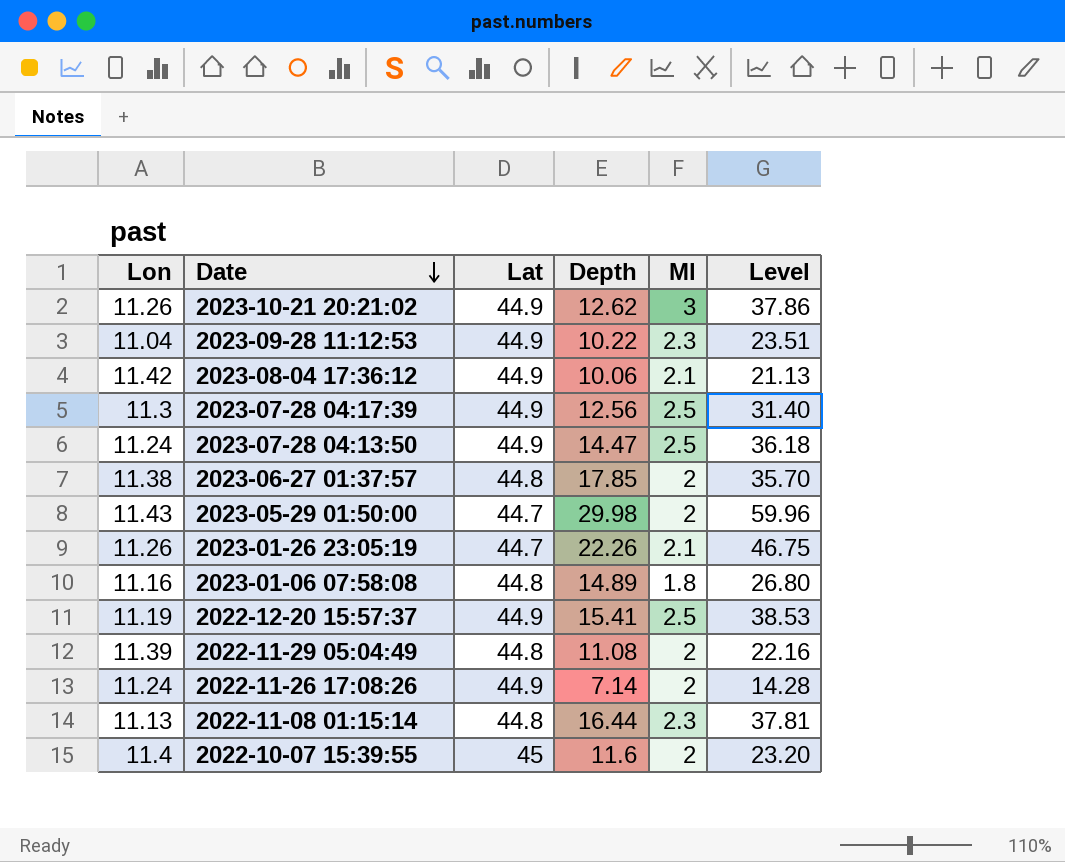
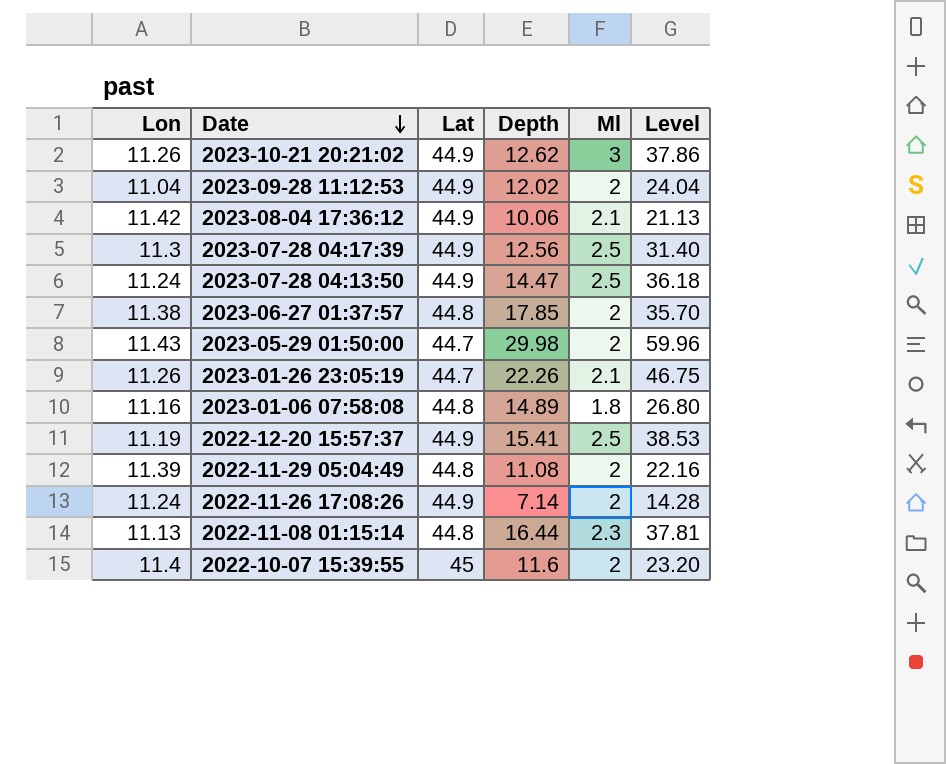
2023-09-28 11:12:53 | Depth: 10.22 -> 12.02
2023-09-28 11:12:53 | Ml: 2.3 -> 2
2023-09-28 11:12:53 | Level: 23.51 -> 24.04

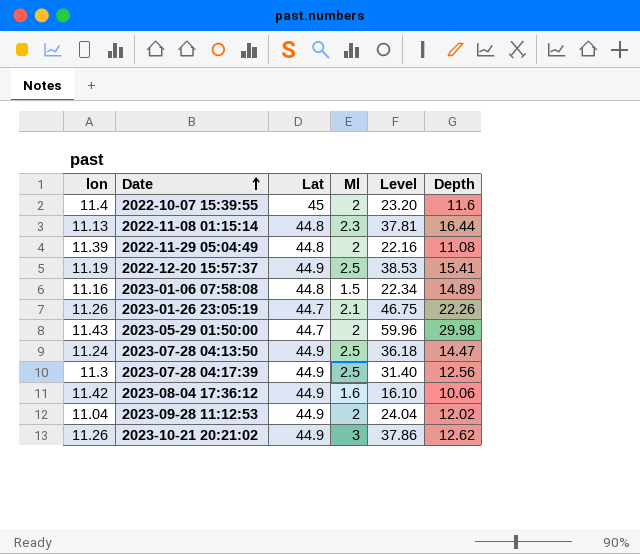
row order: Date descending -> Date ascending
column name: Lon -> lon
column Depth | position: 4 -> 6
row 2023-06-27 01:37:57: 11.38 | 44.8 | 17.85 | 2 | 35.70 -> none
row 2022-11-26 17:08:26: 11.24 | 44.9 | 7.14 | 2 | 14.28 -> none
2023-01-06 07:58:08 | Ml: 1.8 -> 1.5
2023-01-06 07:58:08 | Level: 26.80 -> 22.34
2023-08-04 17:36:12 | Ml: 2.1 -> 1.6
2023-08-04 17:36:12 | Level: 21.13 -> 16.10

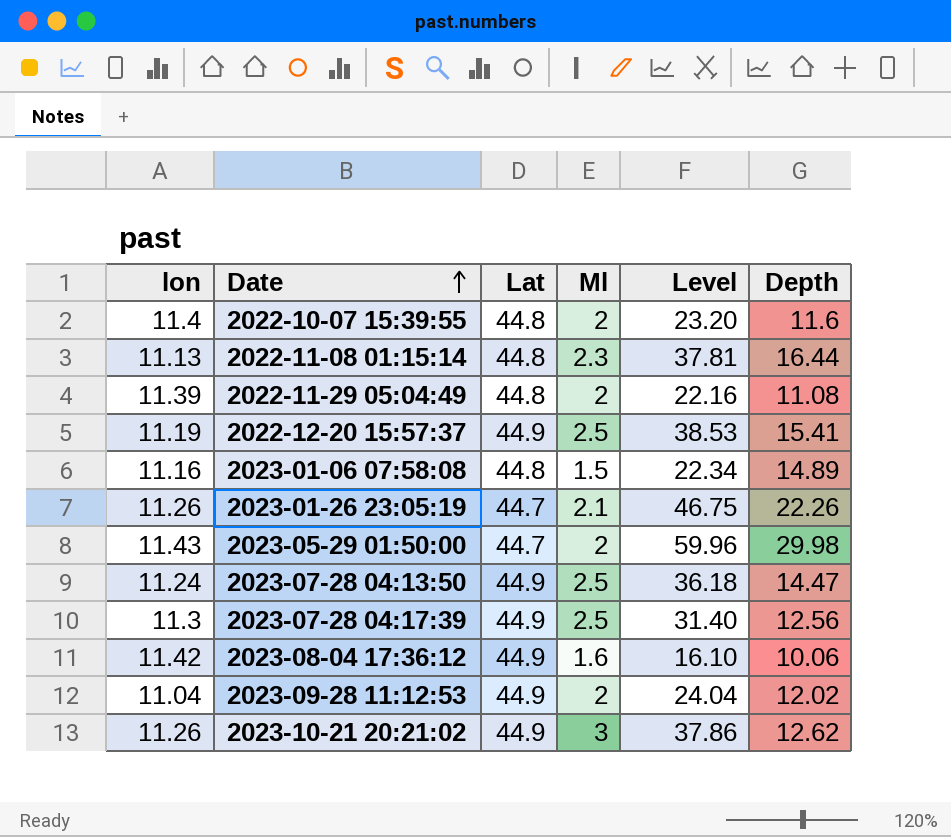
2022-10-07 15:39:55 | Lat: 45 -> 44.8

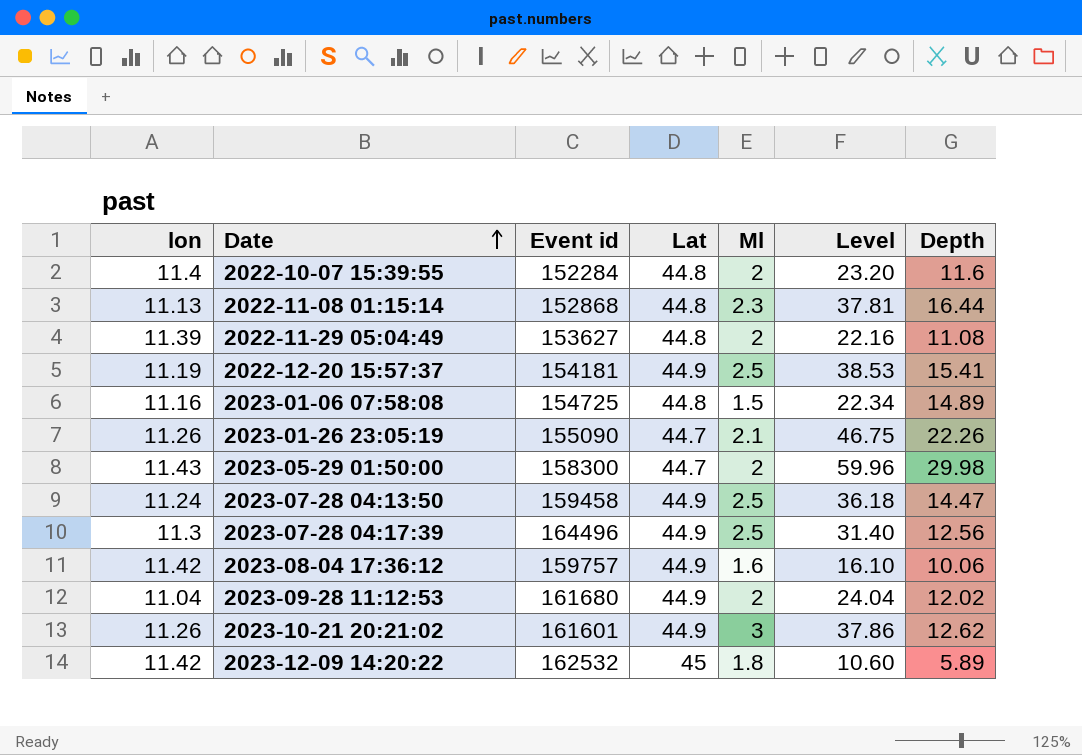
column Event id | position: none -> 3
row 2023-12-09 14:20:22: none -> 11.42 | 162532 | 45 | 1.8 | 10.60 | 5.89

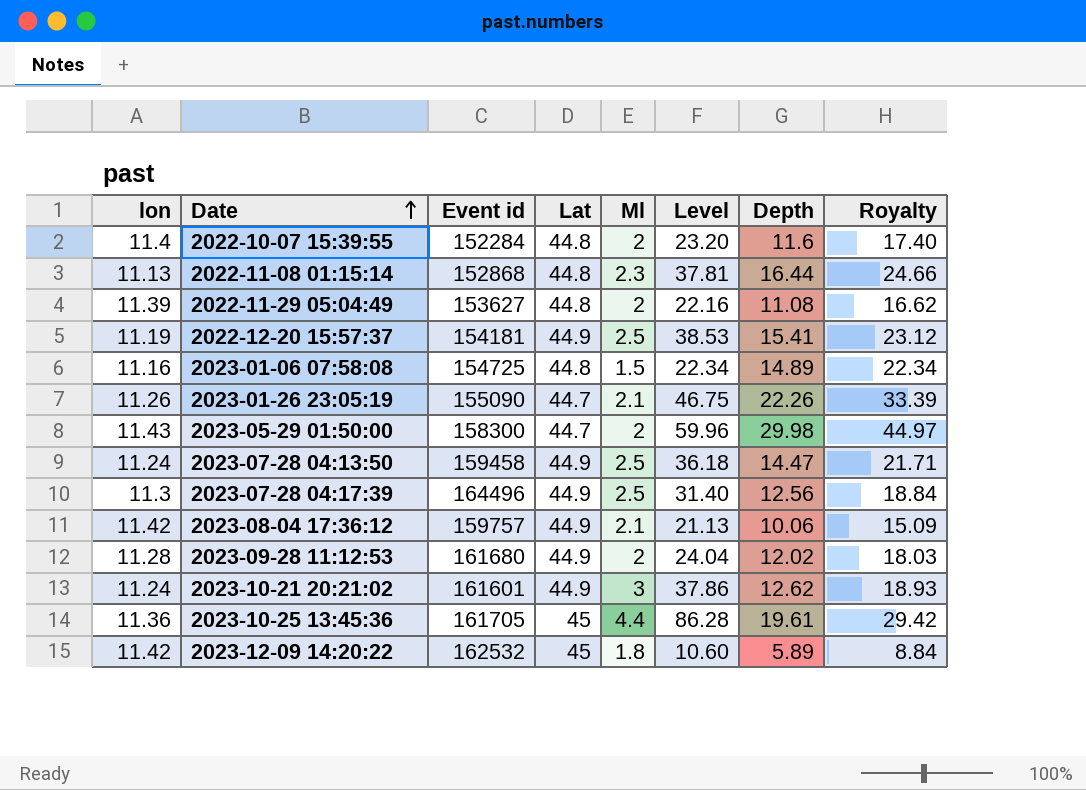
column Royalty | formula: none -> [Depth] * 1.5
2023-08-04 17:36:12 | Ml: 1.6 -> 2.1
2023-08-04 17:36:12 | Level: 16.10 -> 21.13
2023-09-28 11:12:53 | lon: 11.04 -> 11.28
2023-10-21 20:21:02 | lon: 11.26 -> 11.24
row 2023-10-25 13:45:36: none -> 11.36 | 161705 | 45 | 4.4 | 86.28 | 19.61 | 29.42

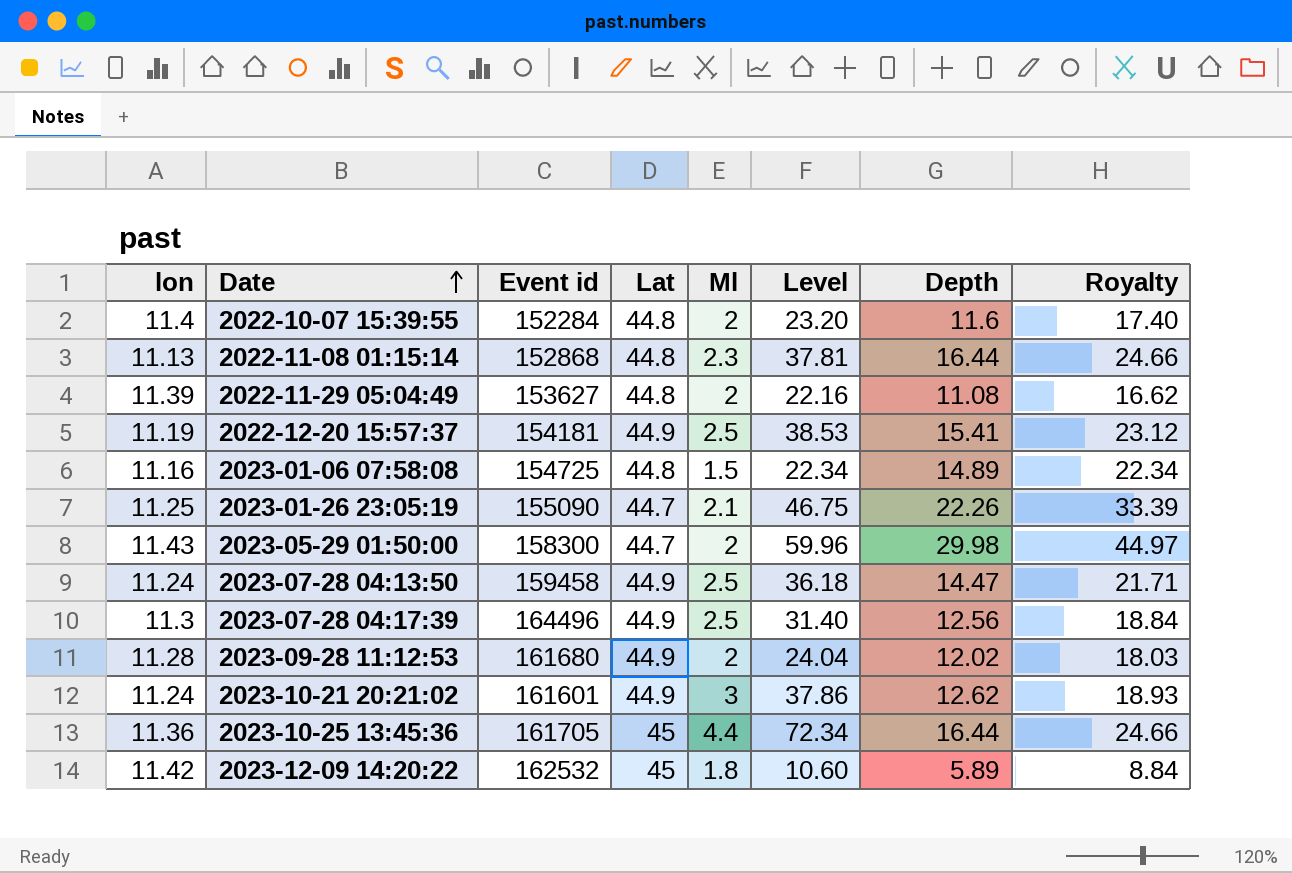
row 2023-08-04 17:36:12: 11.42 | 159757 | 44.9 | 2.1 | 21.13 | 10.06 | 15.09 -> none
2023-01-26 23:05:19 | lon: 11.26 -> 11.25
2023-10-25 13:45:36 | Level: 86.28 -> 72.34
2023-10-25 13:45:36 | Depth: 19.61 -> 16.44
2023-10-25 13:45:36 | Royalty: 29.42 -> 24.66

